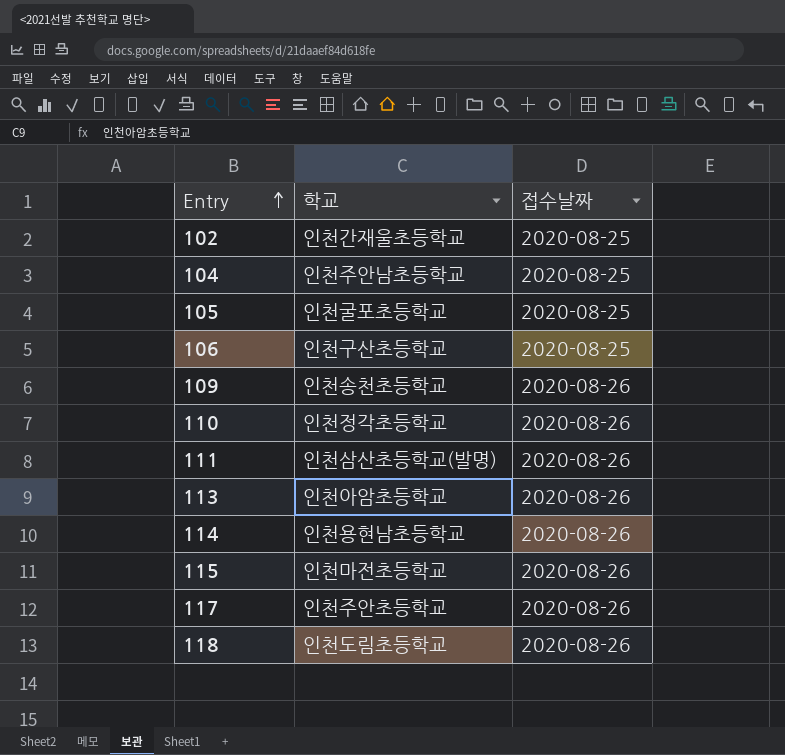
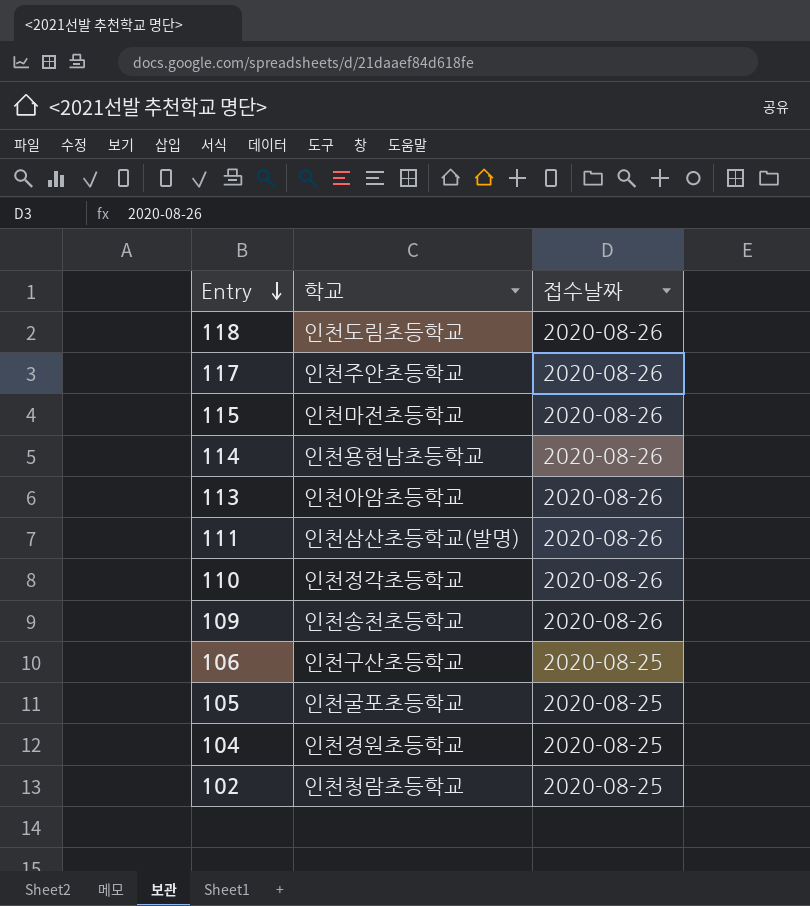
row order: Entry ascending -> Entry descending
104 | 학교: 인천주안남초등학교 -> 인천경원초등학교
102 | 학교: 인천간재울초등학교 -> 인천청람초등학교

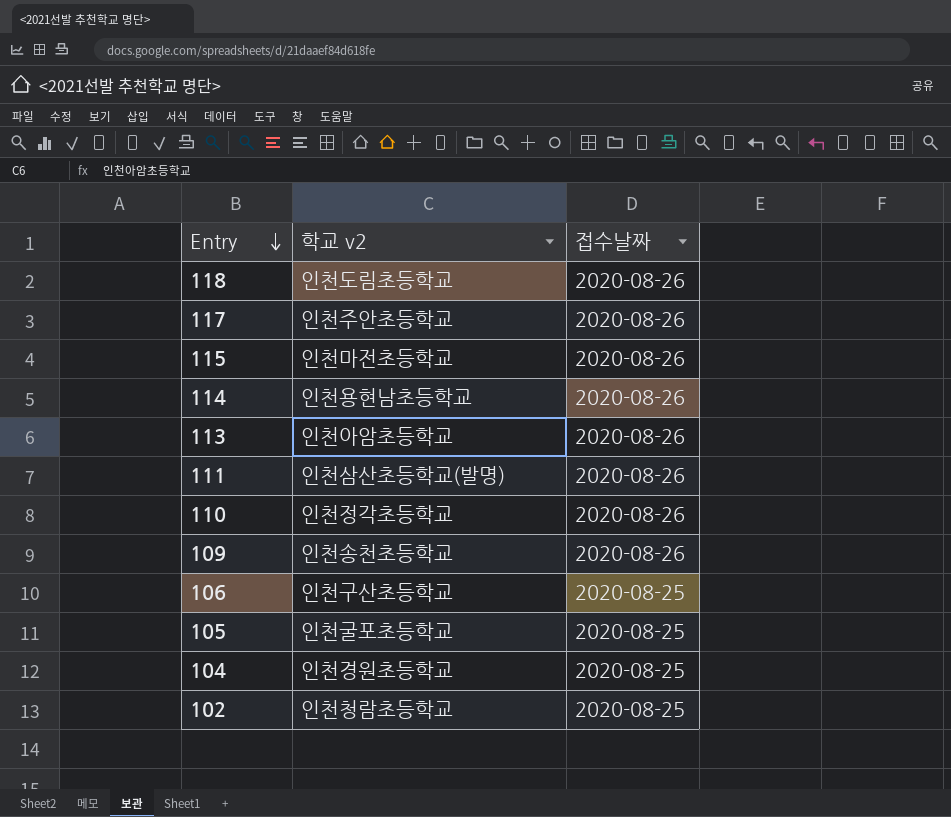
column name: 학교 -> 학교 v2

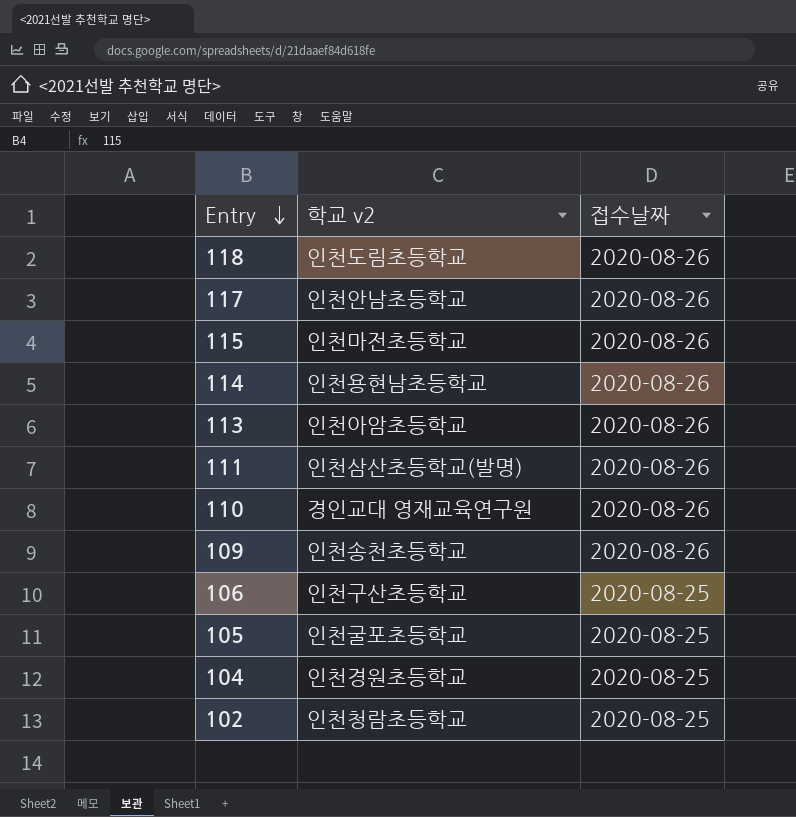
117 | 학교 v2: 인천주안초등학교 -> 인천안남초등학교
110 | 학교 v2: 인천정각초등학교 -> 경인교대 영재교육연구원

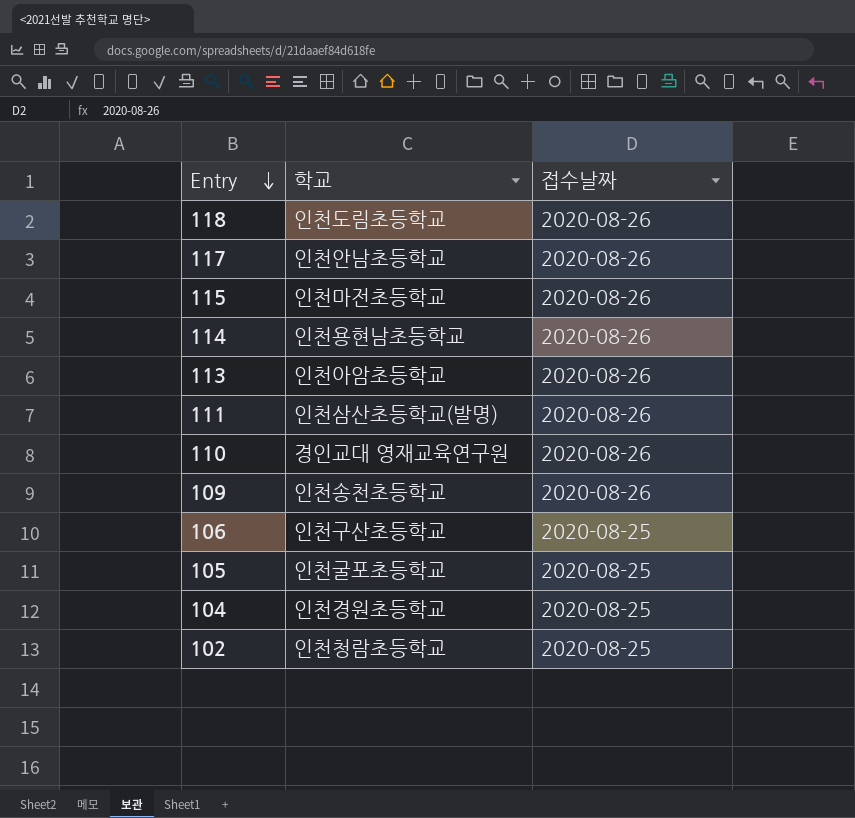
column name: 학교 v2 -> 학교

